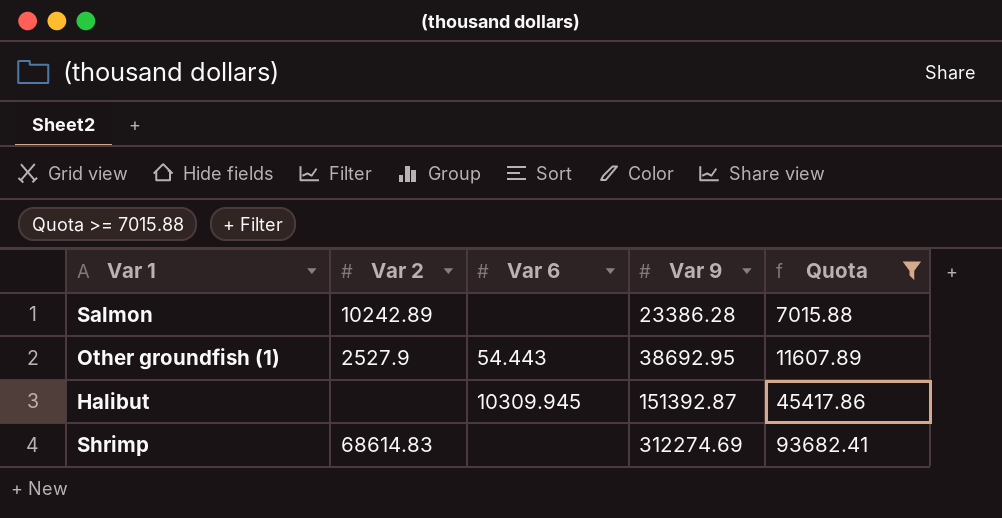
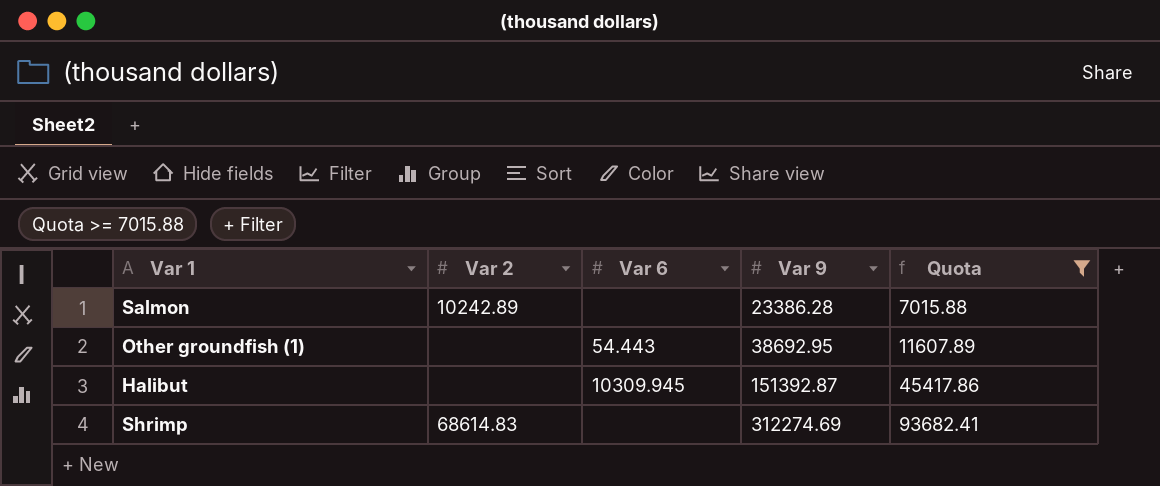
Other groundfish (1) | Var 2: 2527.9 -> none

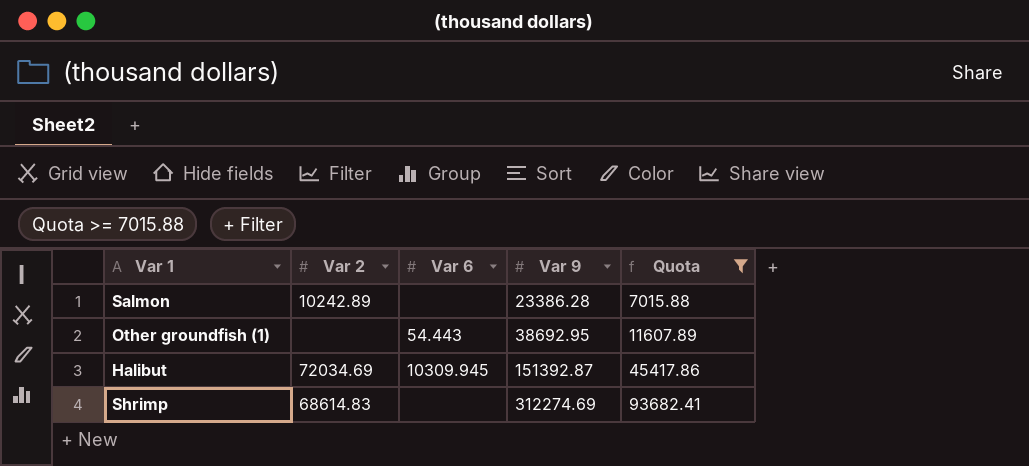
Halibut | Var 2: none -> 72034.69

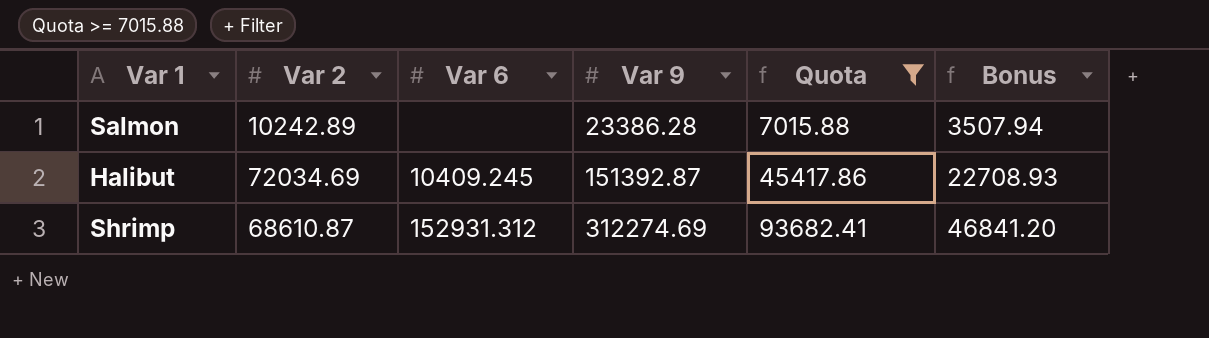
column Bonus | formula: none -> [Var 9] * 0.15
row Other groundfish (1): none | 54.443 | 38692.95 | 11607.89 -> none
Halibut | Var 6: 10309.945 -> 10409.245
Shrimp | Var 2: 68614.83 -> 68610.87
Shrimp | Var 6: none -> 152931.312

